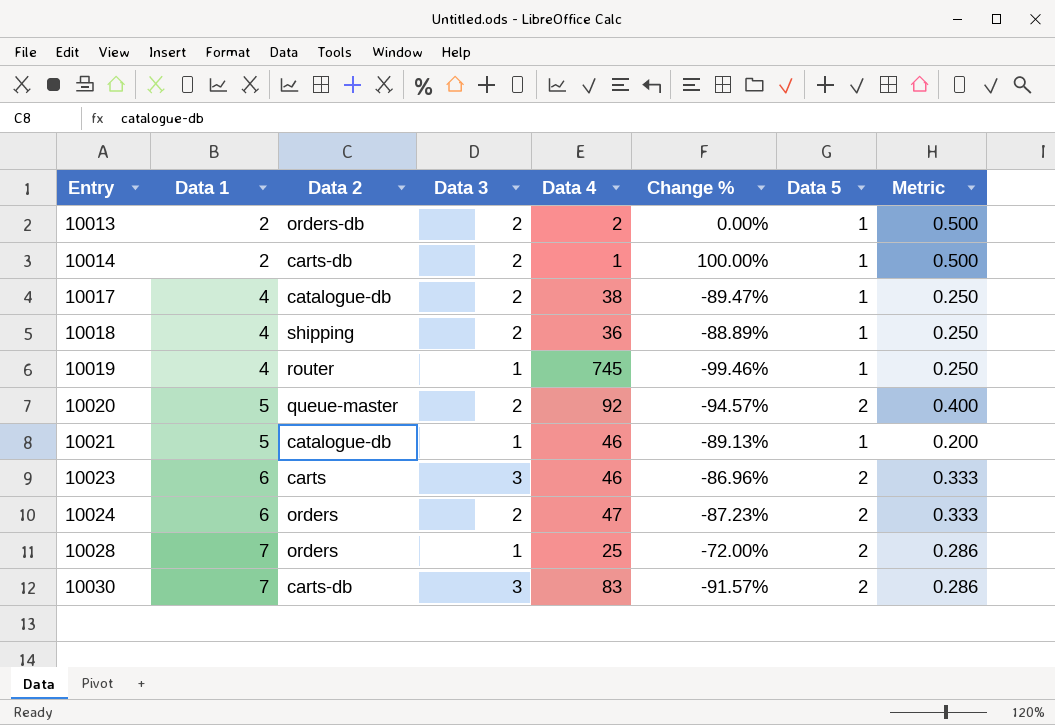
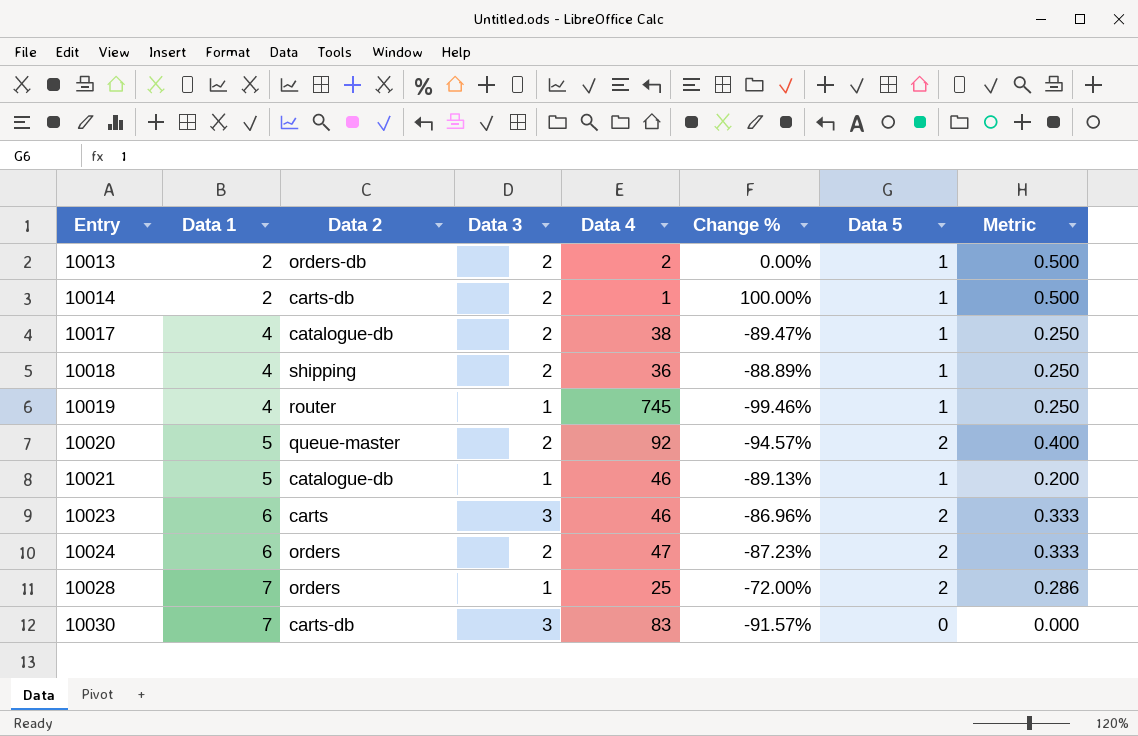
10030 | Data 5: 2 -> 0
10030 | Metric: 0.286 -> 0.000

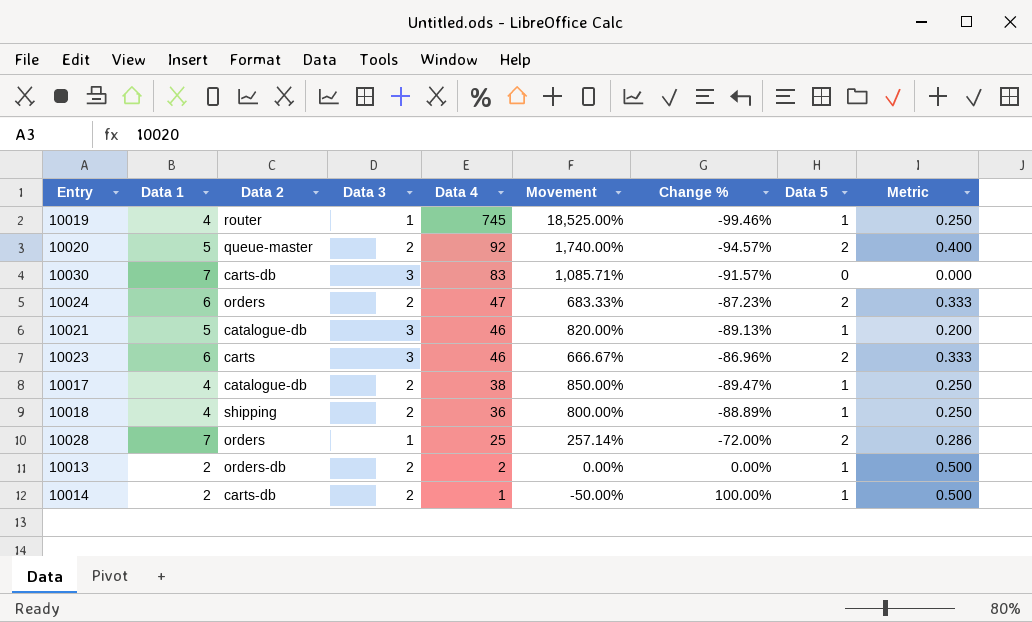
row order: Entry ascending -> Data 4 descending
column Movement | formula: none -> ([Data 4] - [Data 1]) / [Data 1]
10021 | Data 3: 1 -> 3

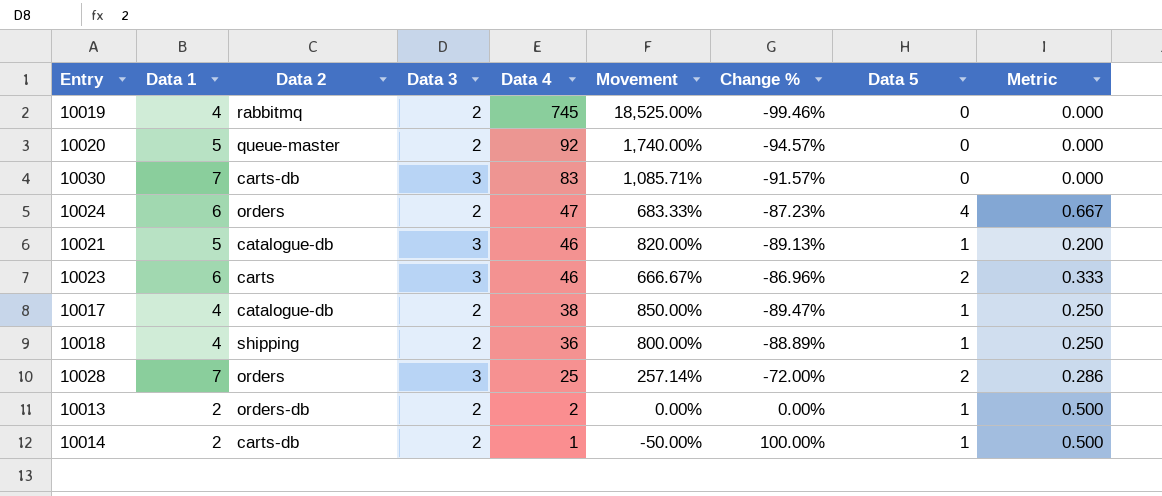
10019 | Data 2: router -> rabbitmq
10019 | Data 3: 1 -> 2
10019 | Data 5: 1 -> 0
10019 | Metric: 0.250 -> 0.000
10020 | Data 5: 2 -> 0
10020 | Metric: 0.400 -> 0.000
10024 | Data 5: 2 -> 4
10024 | Metric: 0.333 -> 0.667
10028 | Data 3: 1 -> 3

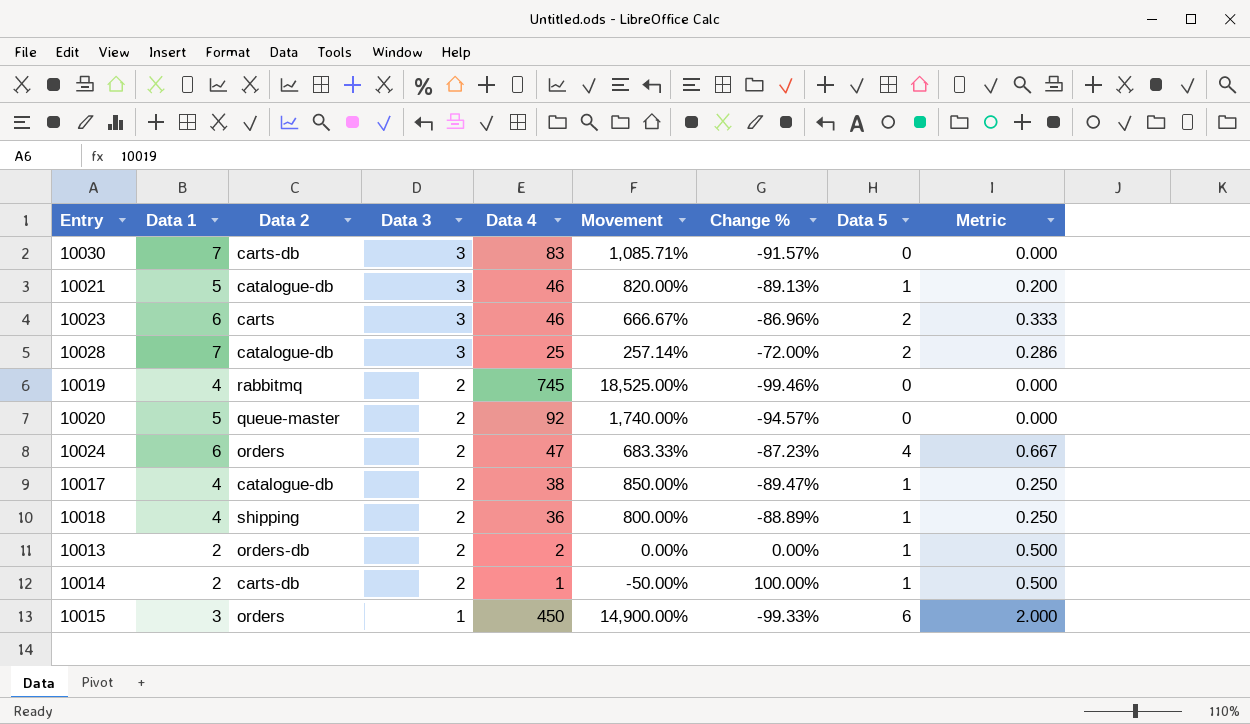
row order: Data 4 descending -> Data 3 descending
10028 | Data 2: orders -> catalogue-db
row 10015: none -> 3 | orders | 1 | 450 | 14,900.00% | -99.33% | 6 | 2.000

